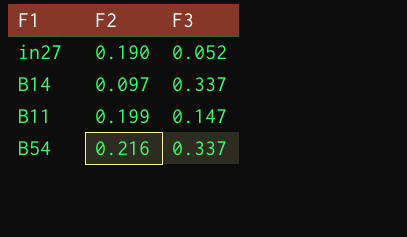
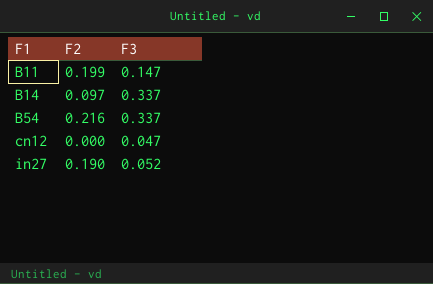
row order: none -> F1 ascending
row cn12: none -> 0.000 | 0.047

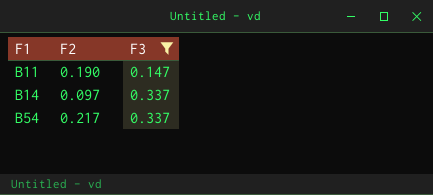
filter: none -> F3 >= 0.147
B11 | F2: 0.199 -> 0.190
B54 | F2: 0.216 -> 0.217

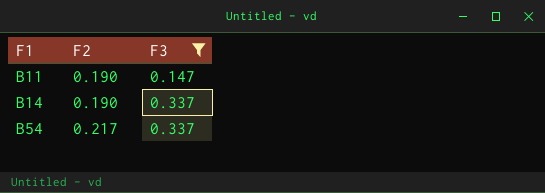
B14 | F2: 0.097 -> 0.190

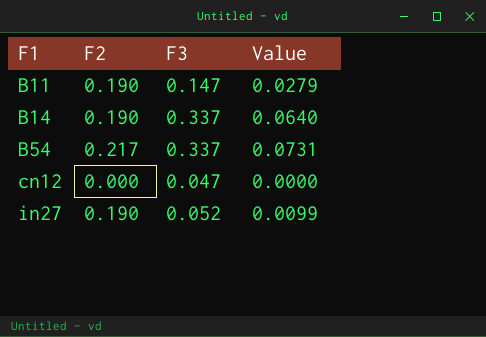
filter: F3 >= 0.147 -> none
column Value | formula: none -> [F2] * [F3]

